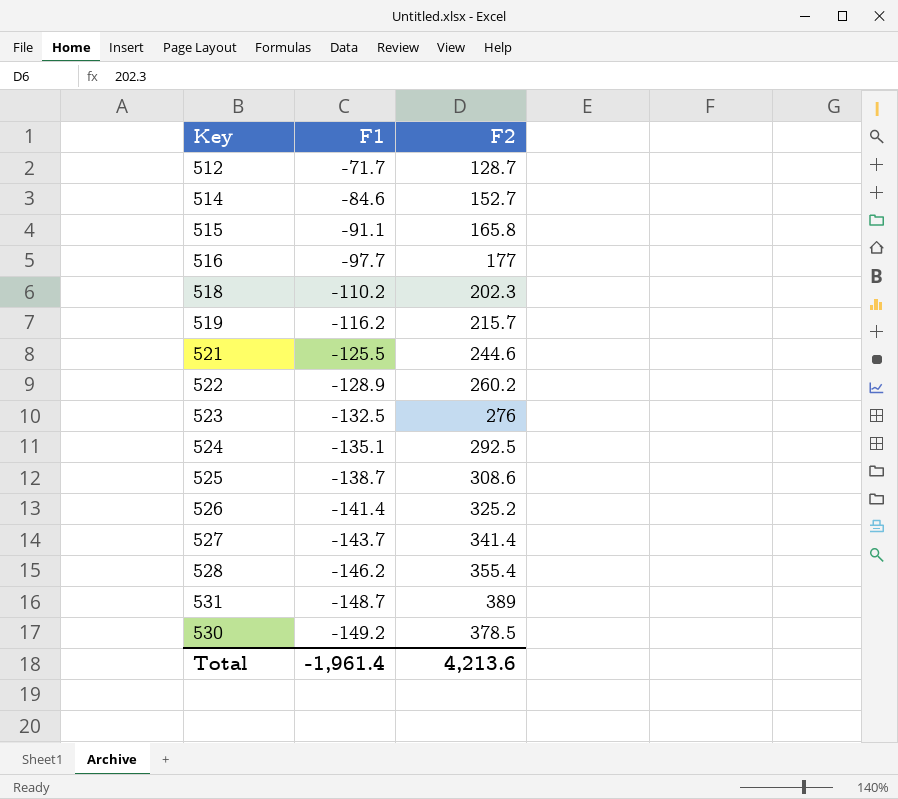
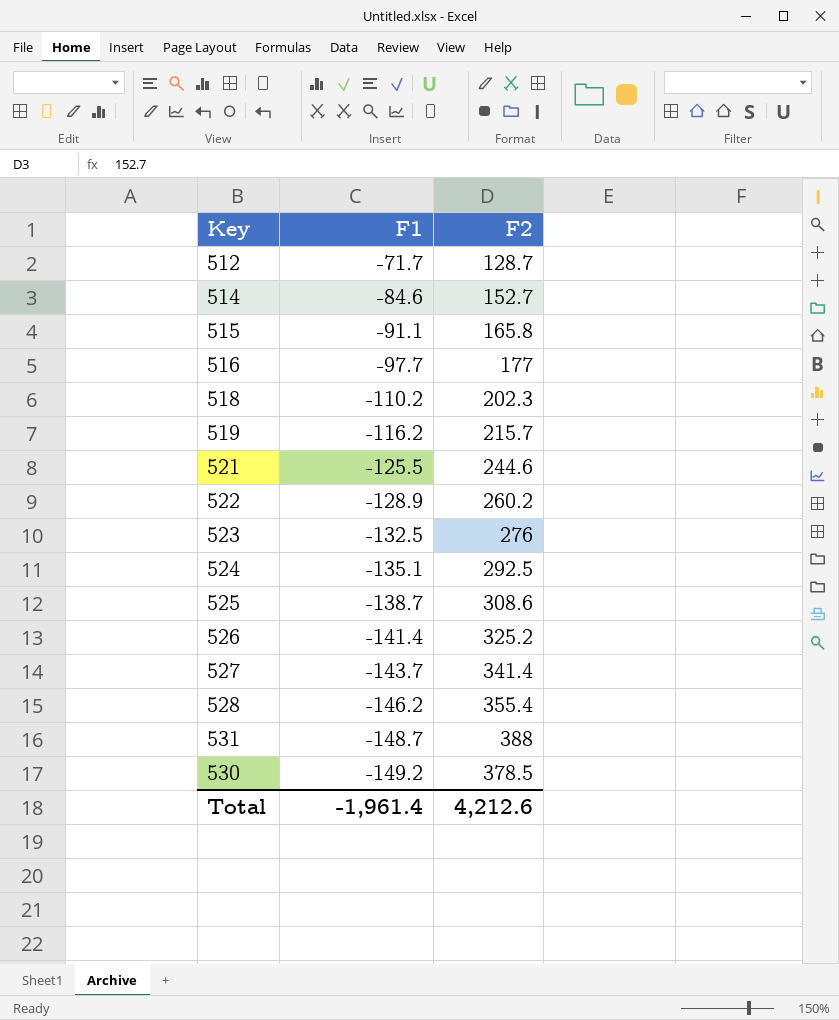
531 | F2: 389 -> 388
Total | F2: 4,213.6 -> 4,212.6

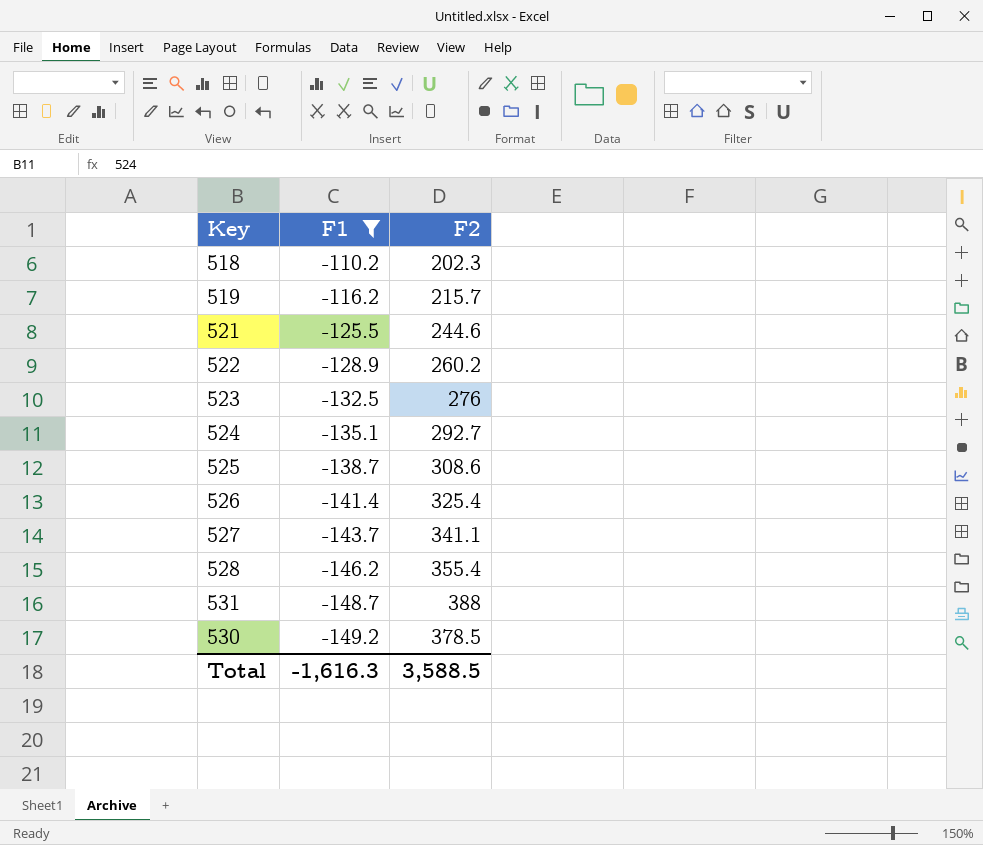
filter: none -> F1 <= -110.2
524 | F2: 292.5 -> 292.7
526 | F2: 325.2 -> 325.4
527 | F2: 341.4 -> 341.1
Total | F1: -1,961.4 -> -1,616.3
Total | F2: 4,212.6 -> 3,588.5

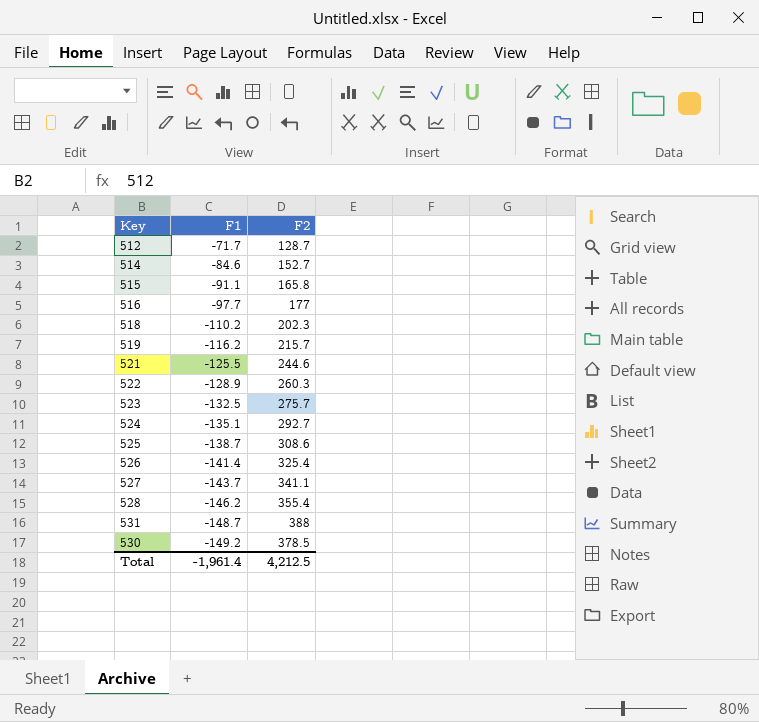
filter: F1 <= -110.2 -> none
522 | F2: 260.2 -> 260.3
523 | F2: 276 -> 275.7
Total | F1: -1,616.3 -> -1,961.4
Total | F2: 3,588.5 -> 4,212.5

